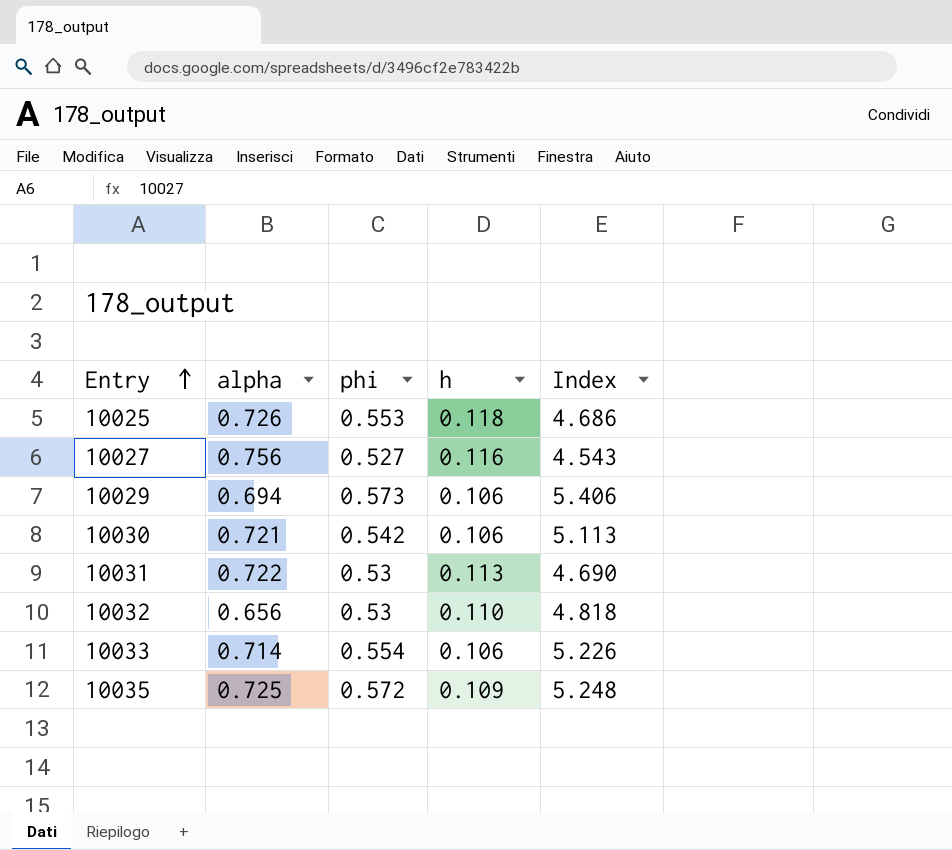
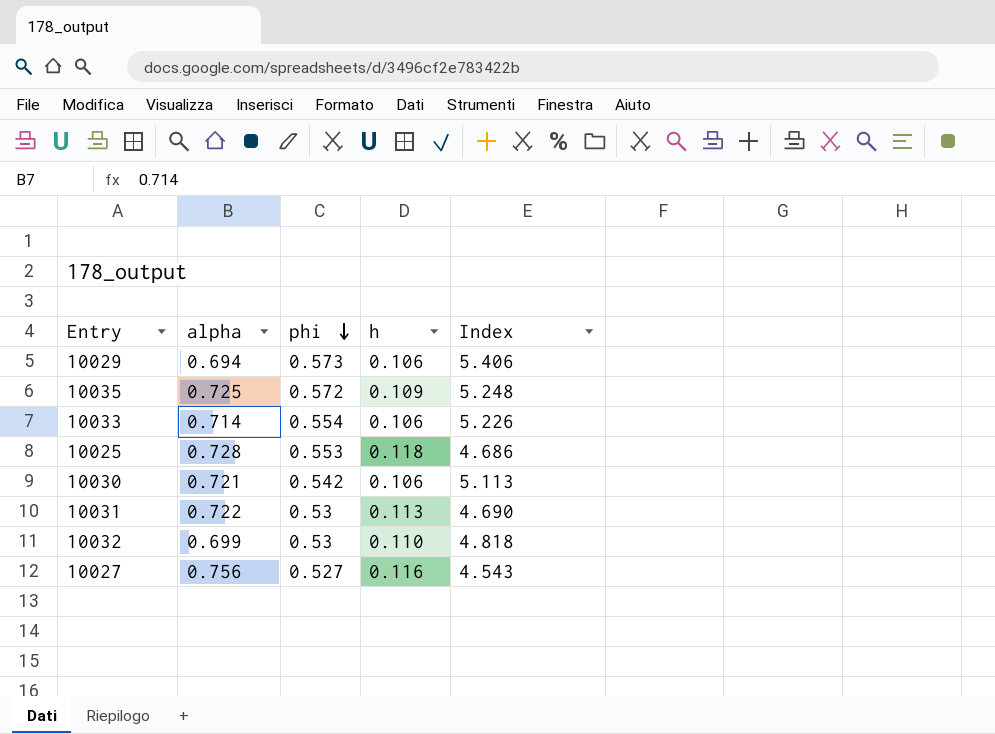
row order: Entry ascending -> phi descending
10025 | alpha: 0.726 -> 0.728
10032 | alpha: 0.656 -> 0.699

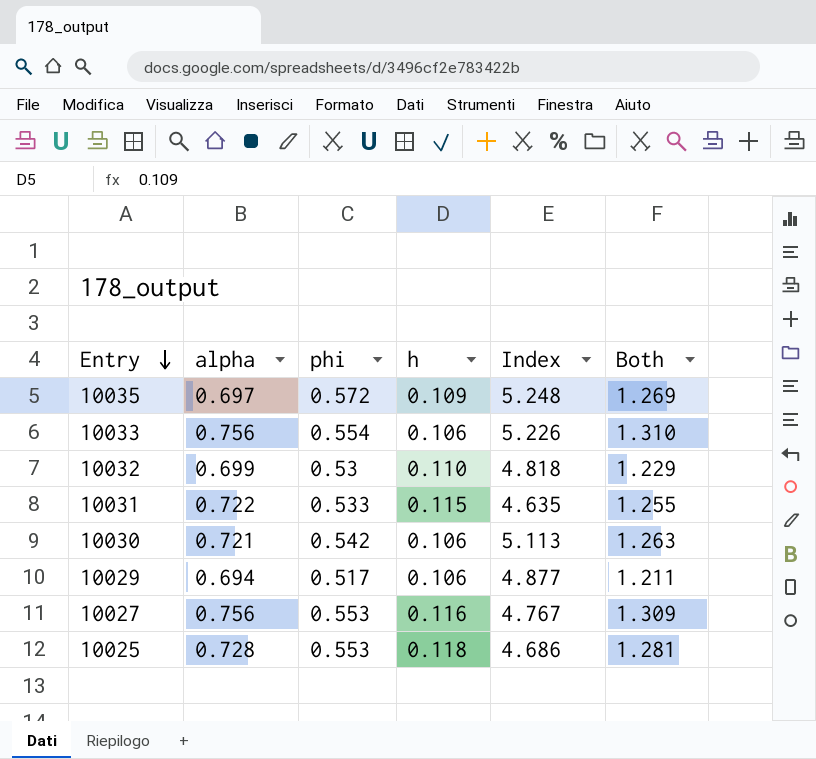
row order: phi descending -> Entry descending
column Both | formula: none -> [alpha] + [phi]
10035 | alpha: 0.725 -> 0.697
10033 | alpha: 0.714 -> 0.756
10031 | phi: 0.53 -> 0.533
10031 | h: 0.113 -> 0.115
10031 | Index: 4.690 -> 4.635
10029 | phi: 0.573 -> 0.517
10029 | Index: 5.406 -> 4.877
10027 | phi: 0.527 -> 0.553
10027 | Index: 4.543 -> 4.767

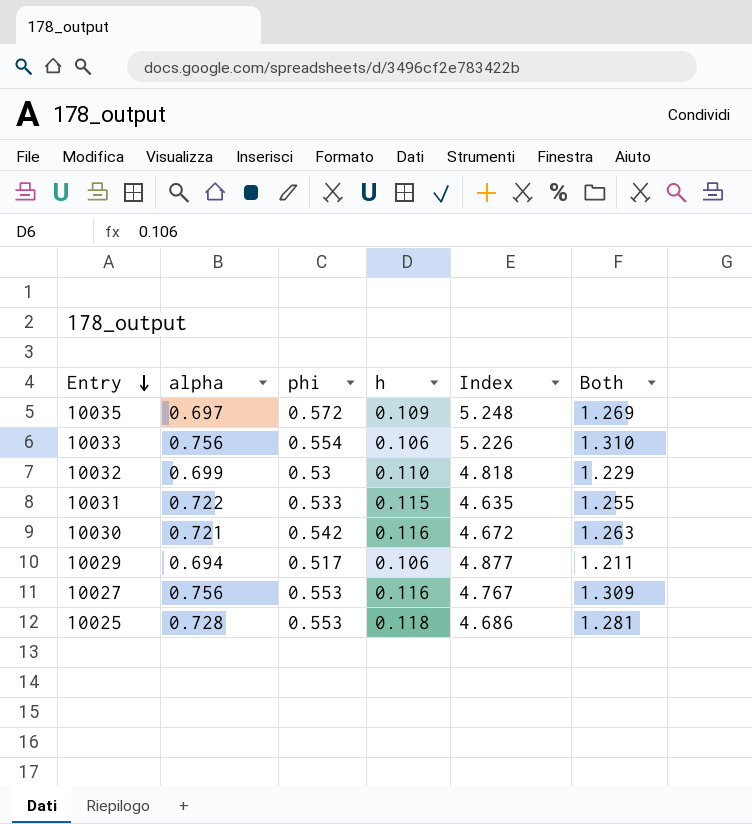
10030 | h: 0.106 -> 0.116
10030 | Index: 5.113 -> 4.672

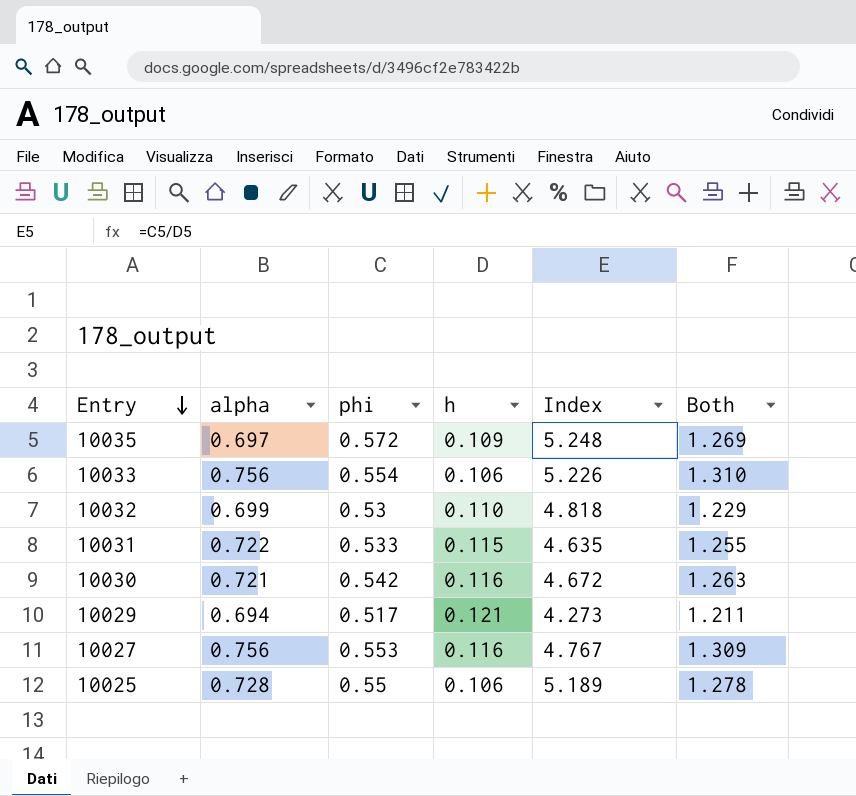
10029 | h: 0.106 -> 0.121
10029 | Index: 4.877 -> 4.273
10025 | phi: 0.553 -> 0.55
10025 | h: 0.118 -> 0.106
10025 | Index: 4.686 -> 5.189
10025 | Both: 1.281 -> 1.278

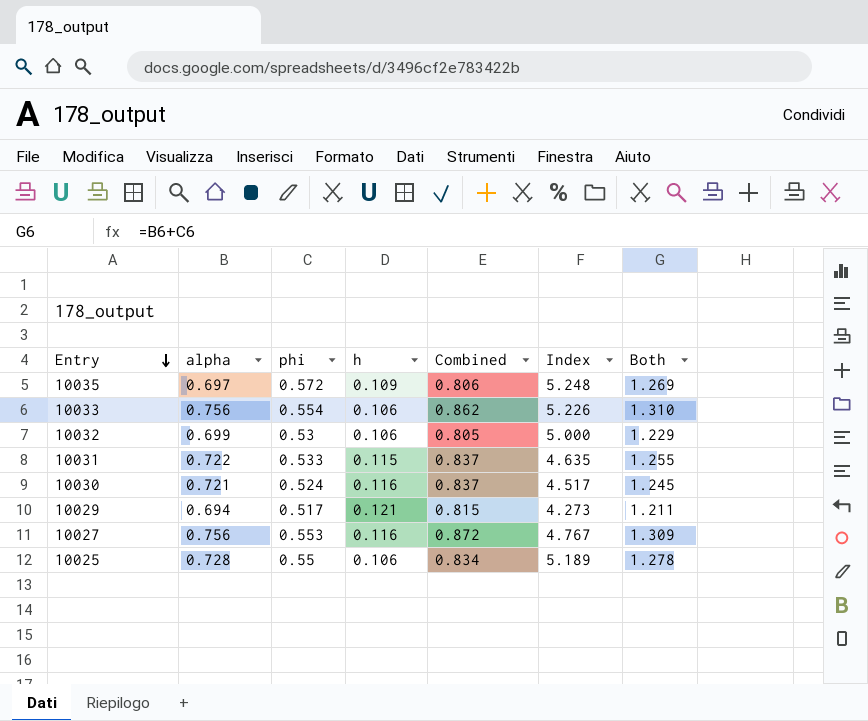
column Combined | formula: none -> [alpha] + [h]
10032 | h: 0.110 -> 0.106
10032 | Index: 4.818 -> 5.000
10030 | phi: 0.542 -> 0.524
10030 | Index: 4.672 -> 4.517
10030 | Both: 1.263 -> 1.245

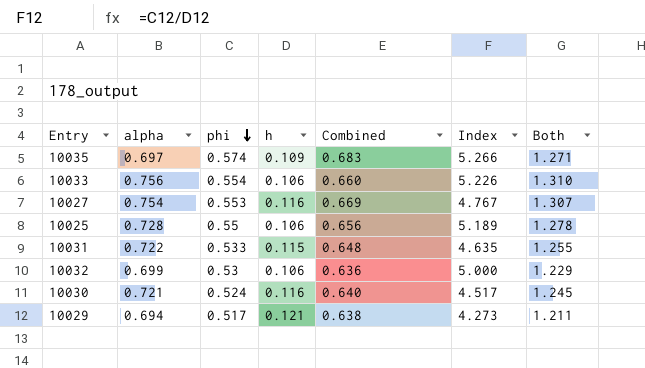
row order: Entry descending -> phi descending
column Combined | formula: [alpha] + [h] -> [phi] + [h]
10035 | phi: 0.572 -> 0.574
10035 | Index: 5.248 -> 5.266
10035 | Both: 1.269 -> 1.271
10027 | alpha: 0.756 -> 0.754
10027 | Both: 1.309 -> 1.307

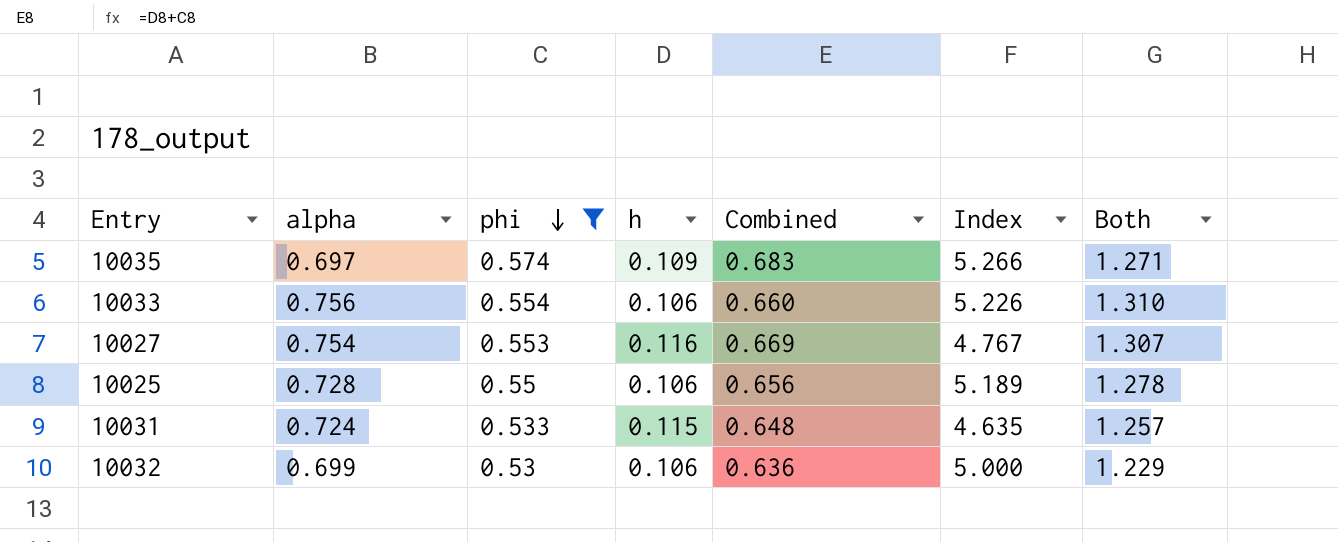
filter: none -> phi >= 0.53
10031 | alpha: 0.722 -> 0.724
10031 | Both: 1.255 -> 1.257

